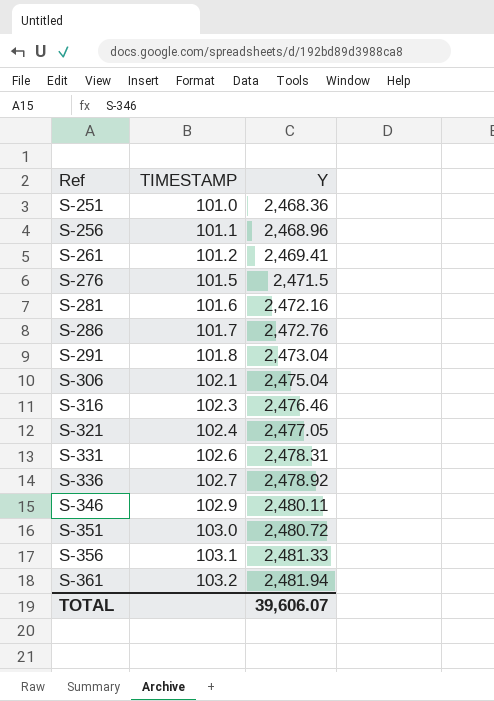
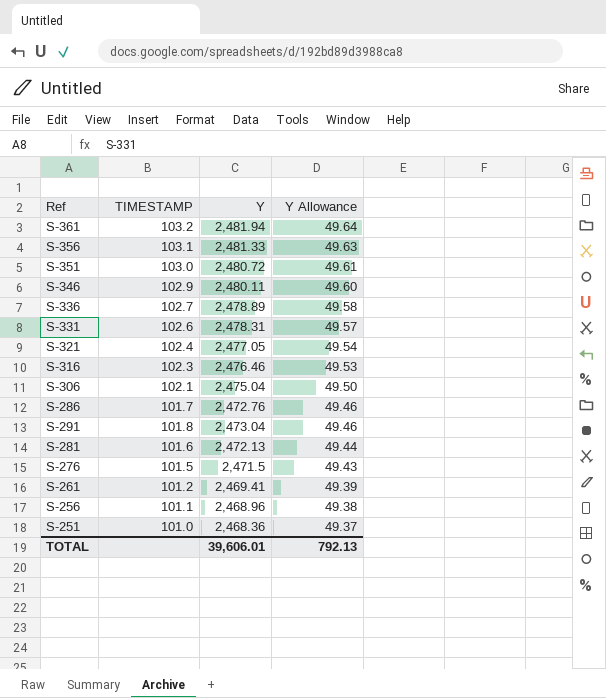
row order: Ref ascending -> Y Allowance descending
column Y Allowance | formula: none -> [Y] * 0.02
S-336 | Y: 2,478.92 -> 2,478.89
S-281 | Y: 2,472.16 -> 2,472.13
TOTAL | Y: 39,606.07 -> 39,606.01

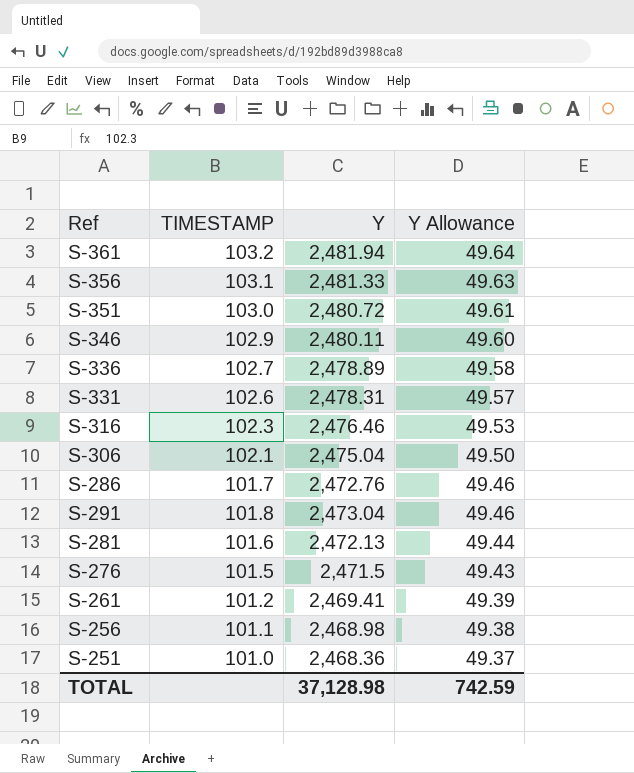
row S-321: 102.4 | 2,477.05 | 49.54 -> none
S-256 | Y: 2,468.96 -> 2,468.98
TOTAL | Y: 39,606.01 -> 37,128.98
TOTAL | Y Allowance: 792.13 -> 742.59

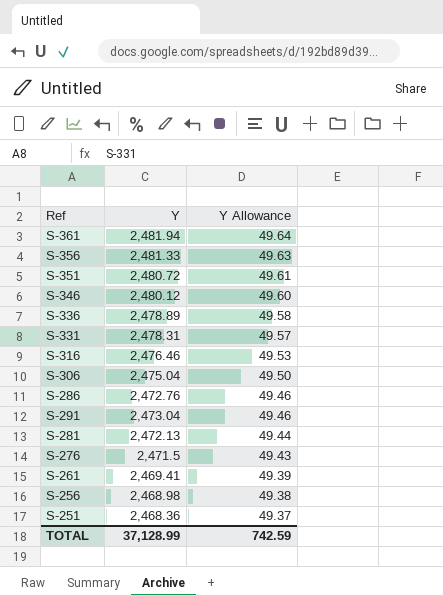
column TIMESTAMP | position: 2 -> none
S-346 | Y: 2,480.11 -> 2,480.12
TOTAL | Y: 37,128.98 -> 37,128.99

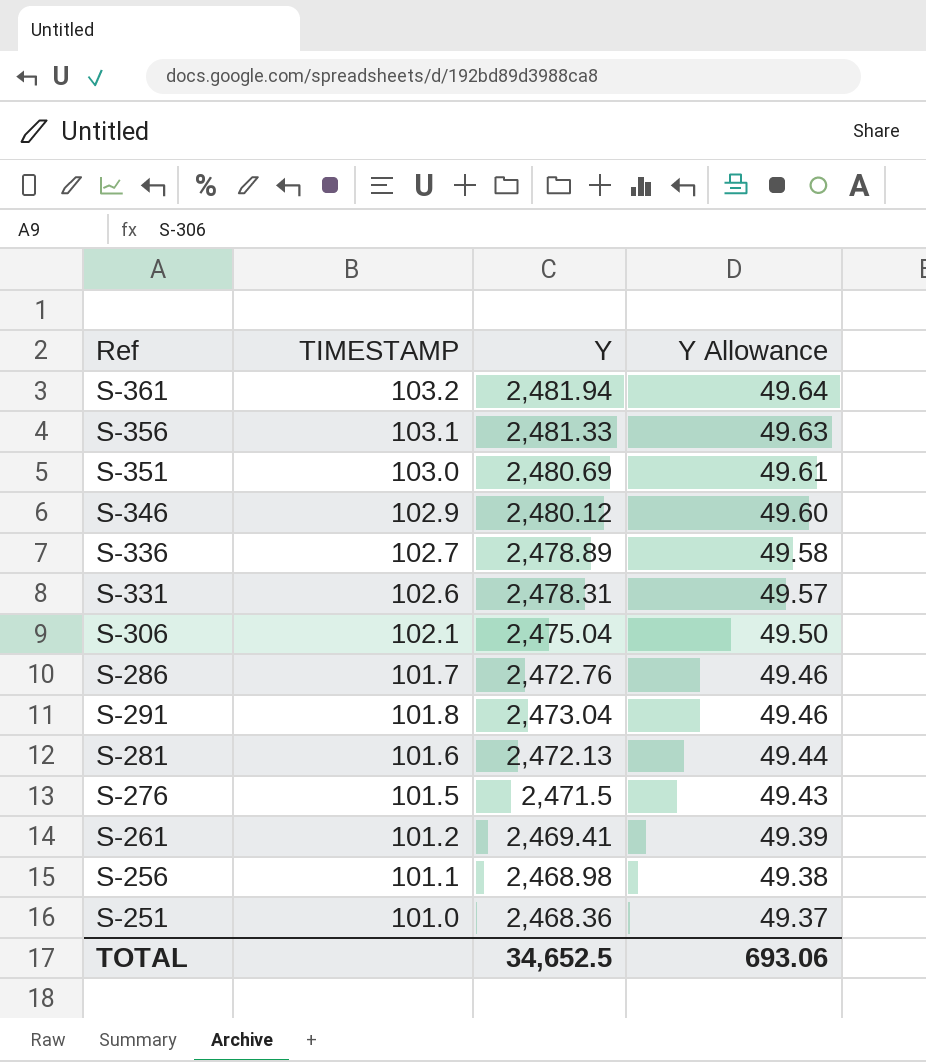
column TIMESTAMP | position: none -> 2
row S-316: 2,476.46 | 49.53 -> none
S-351 | Y: 2,480.72 -> 2,480.69
TOTAL | Y: 37,128.99 -> 34,652.5
TOTAL | Y Allowance: 742.59 -> 693.06

